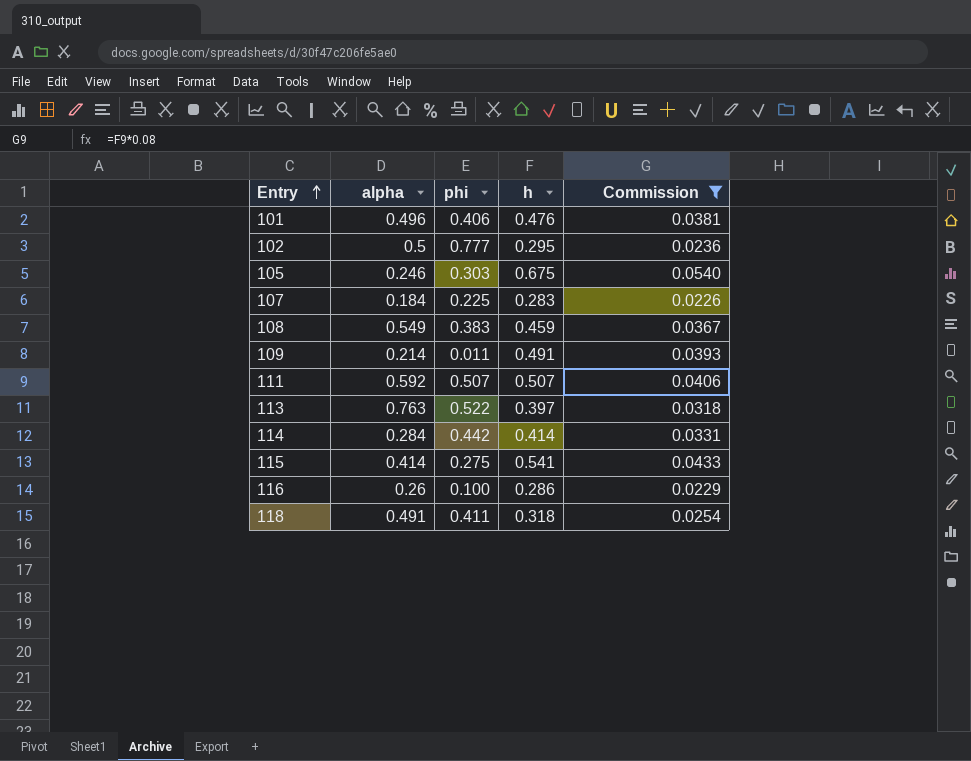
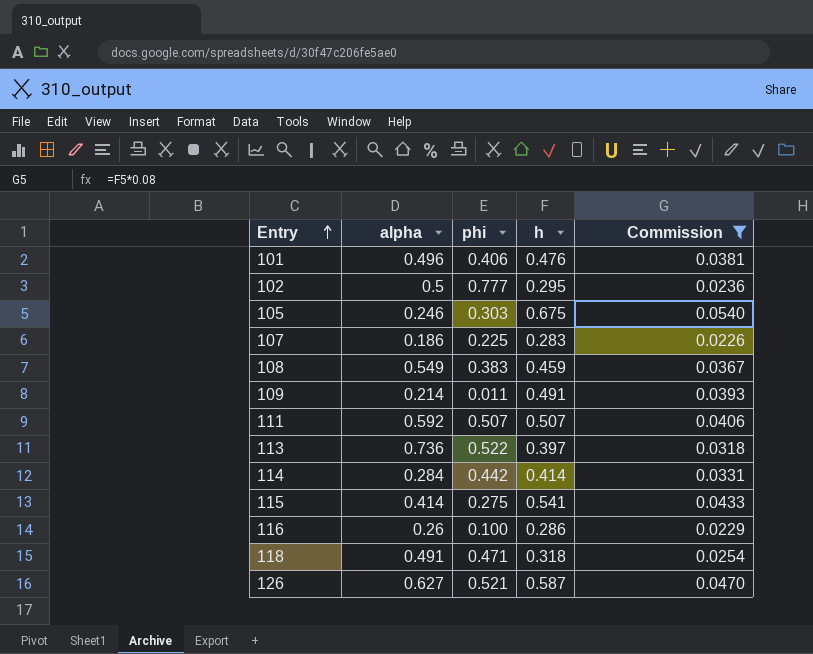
107 | alpha: 0.184 -> 0.186
113 | alpha: 0.763 -> 0.736
118 | phi: 0.411 -> 0.471
row 126: none -> 0.627 | 0.521 | 0.587 | 0.0470

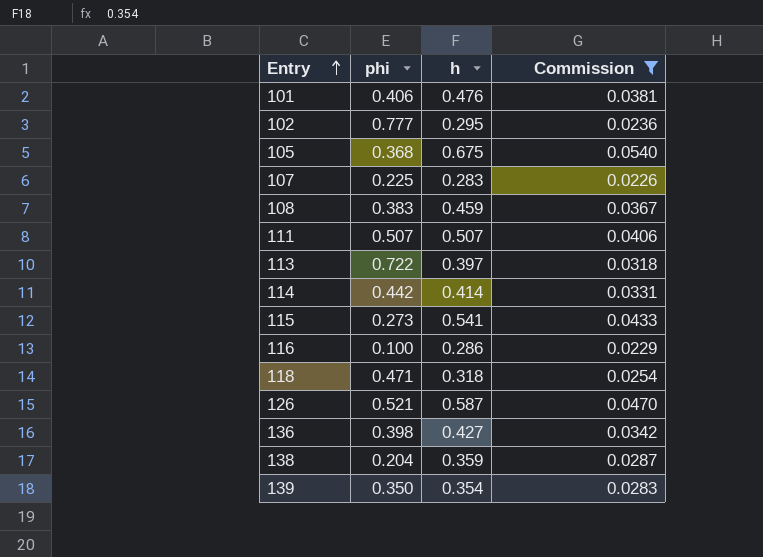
column alpha | position: 2 -> none
row 109: 0.214 | 0.011 | 0.491 | 0.0393 -> none
105 | phi: 0.303 -> 0.368
113 | phi: 0.522 -> 0.722
115 | phi: 0.275 -> 0.273
row 136: none -> 0.398 | 0.427 | 0.0342
row 138: none -> 0.204 | 0.359 | 0.0287
row 139: none -> 0.350 | 0.354 | 0.0283

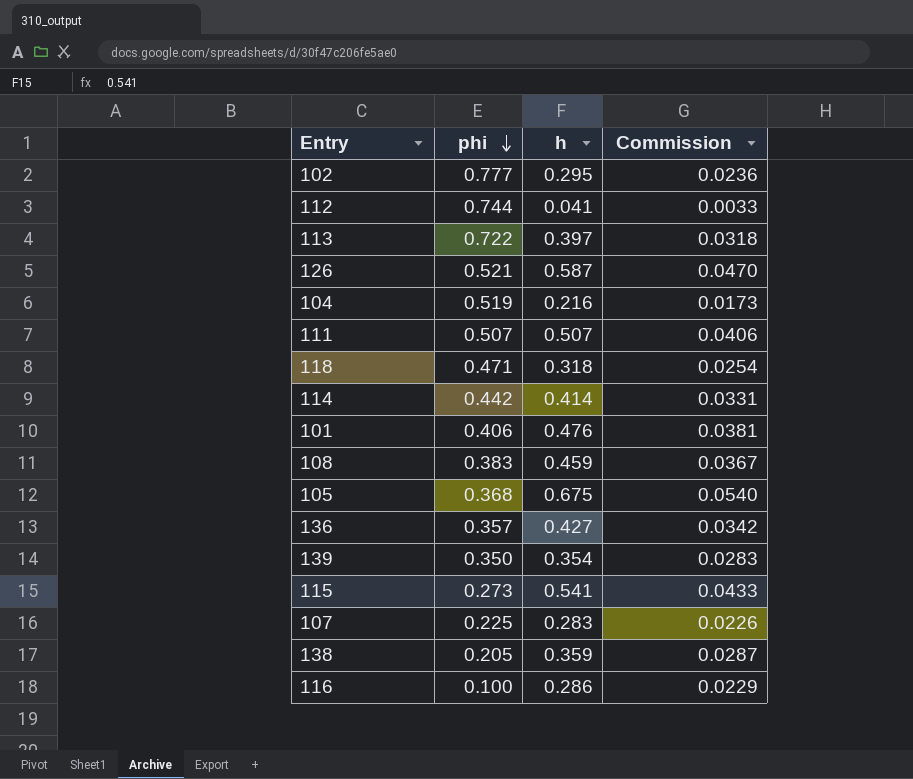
filter: Commission >= 0.0226 -> none
row order: Entry ascending -> phi descending
136 | phi: 0.398 -> 0.357
138 | phi: 0.204 -> 0.205

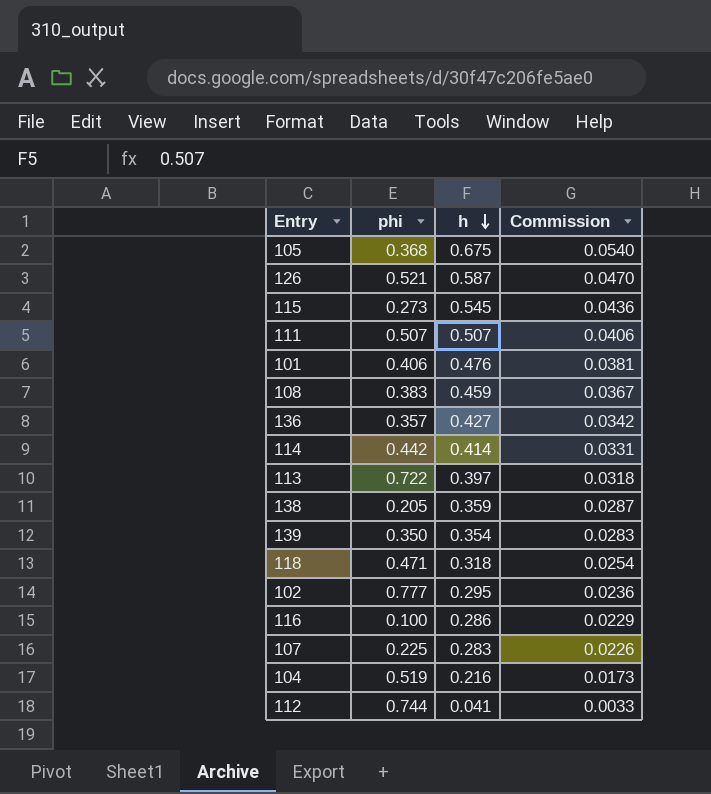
row order: phi descending -> h descending
115 | h: 0.541 -> 0.545
115 | Commission: 0.0433 -> 0.0436

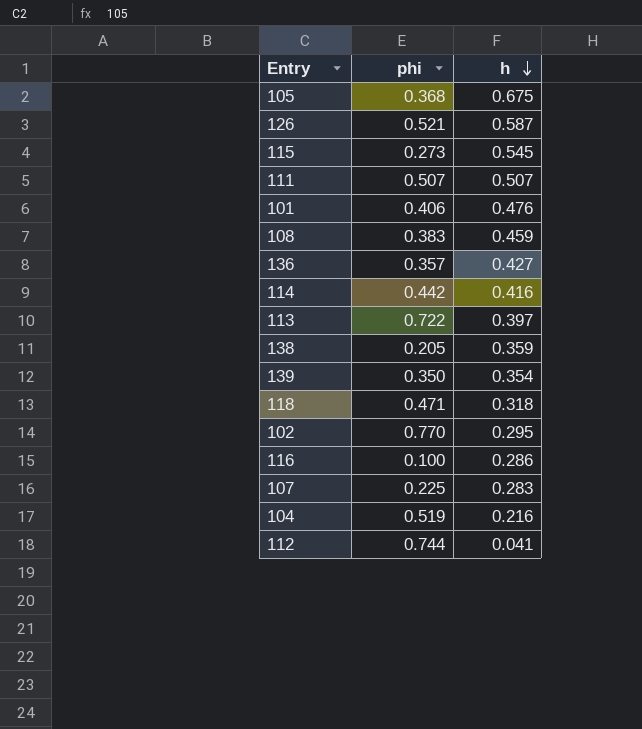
column Commission | formula: [h] * 0.08 -> none
114 | h: 0.414 -> 0.416
102 | phi: 0.777 -> 0.770

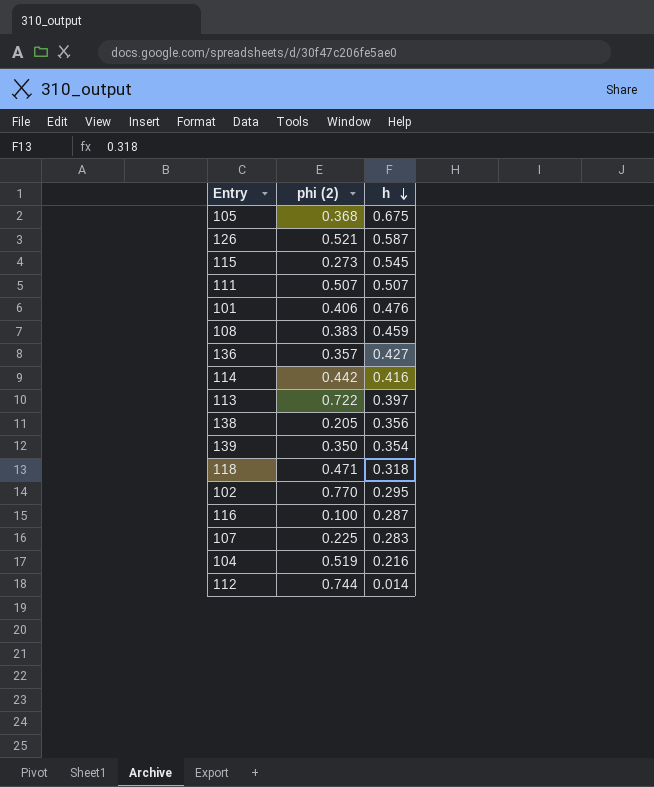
column name: phi -> phi (2)
138 | h: 0.359 -> 0.356
116 | h: 0.286 -> 0.287
112 | h: 0.041 -> 0.014

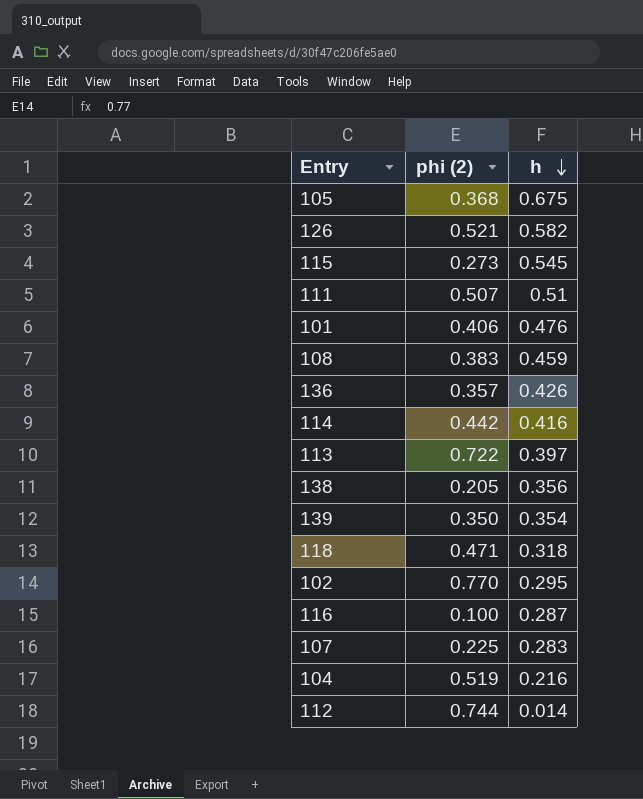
126 | h: 0.587 -> 0.582
111 | h: 0.507 -> 0.51
136 | h: 0.427 -> 0.426

